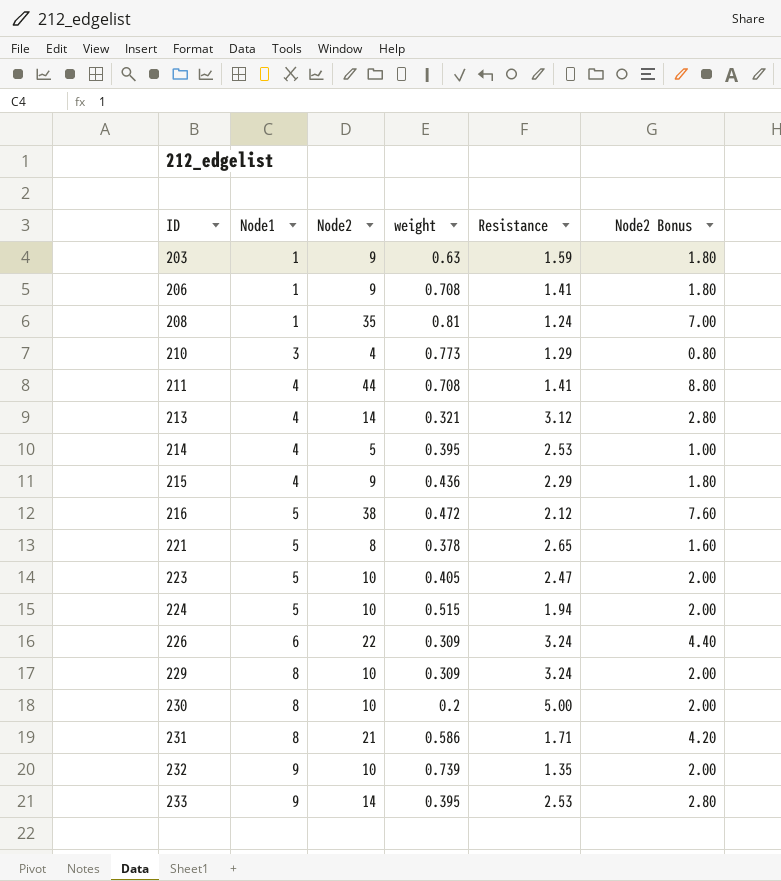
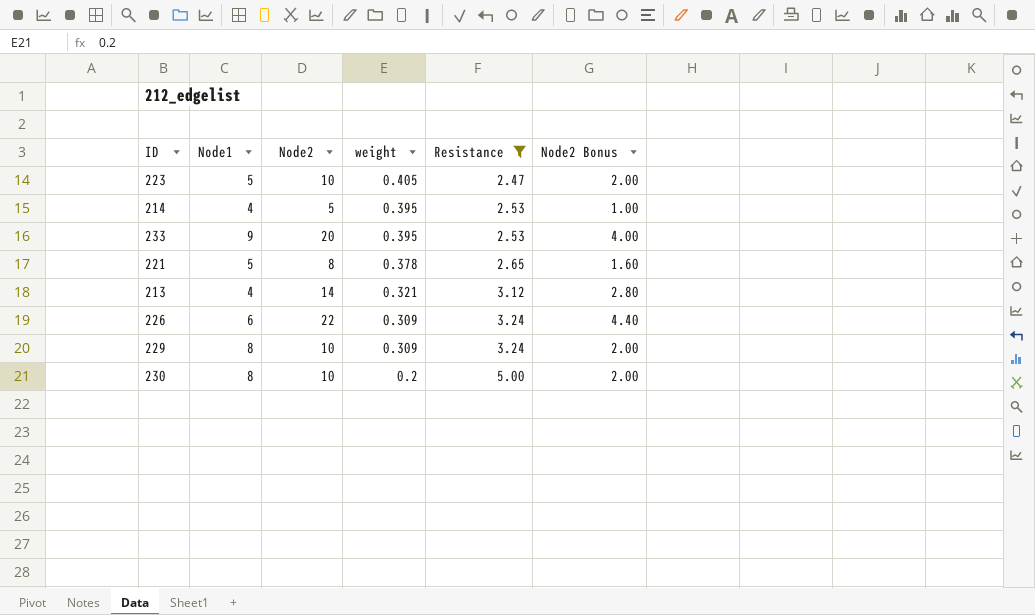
filter: none -> Resistance >= 2.47
row order: ID ascending -> weight descending
233 | Node2: 14 -> 20
233 | Node2 Bonus: 2.80 -> 4.00

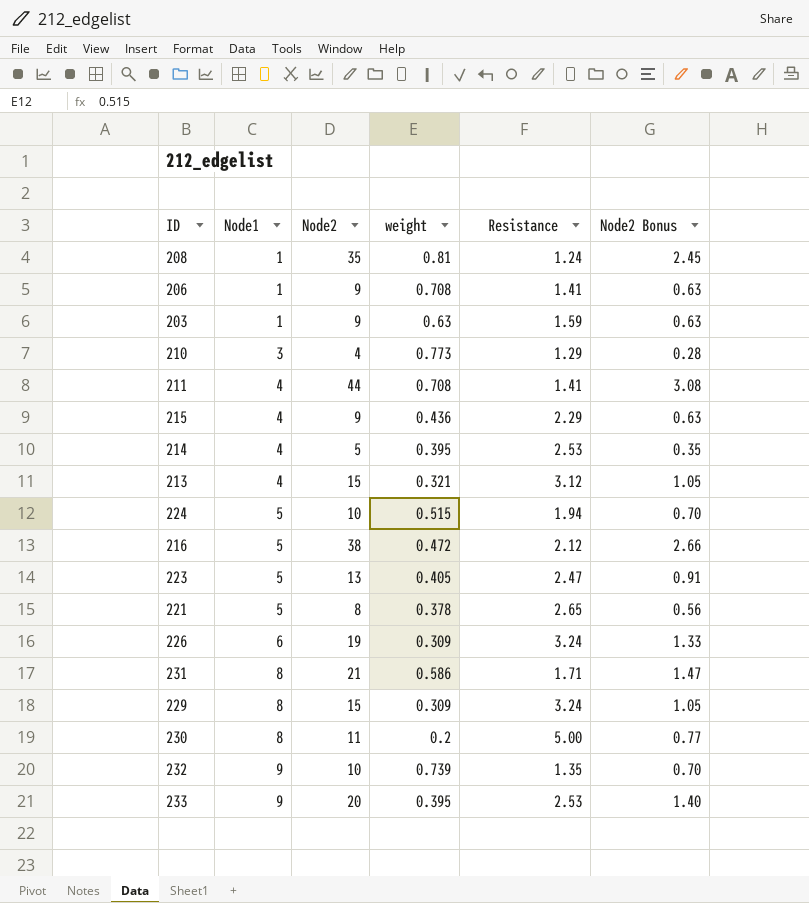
filter: Resistance >= 2.47 -> none
row order: weight descending -> Node1 ascending
column Node2 Bonus | formula: [Node2] * 0.2 -> [Node2] * 0.07
213 | Node2: 14 -> 15
223 | Node2: 10 -> 13
226 | Node2: 22 -> 19
229 | Node2: 10 -> 15
230 | Node2: 10 -> 11

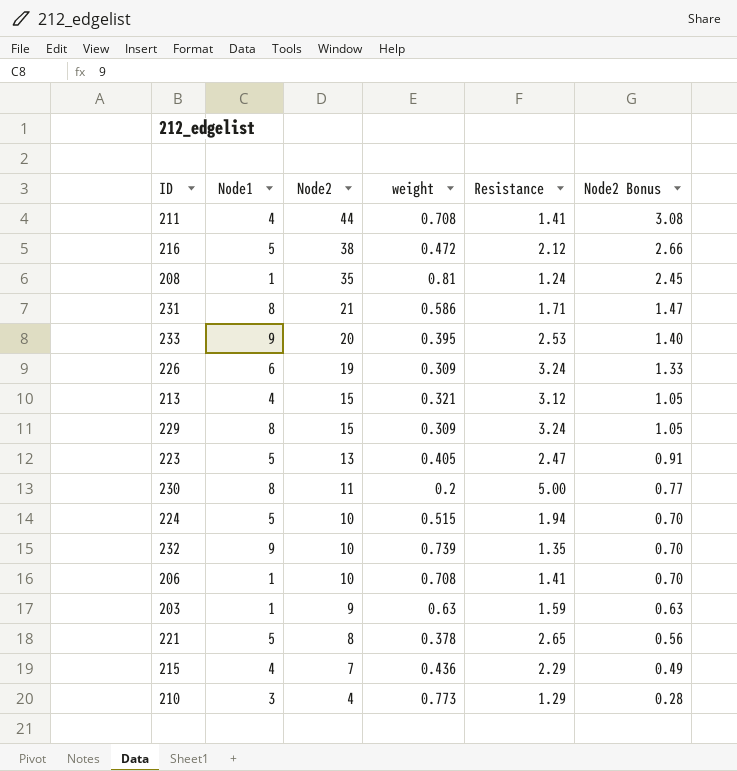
row order: Node1 ascending -> Node2 descending
row 214: 4 | 5 | 0.395 | 2.53 | 0.35 -> none
206 | Node2: 9 -> 10
206 | Node2 Bonus: 0.63 -> 0.70
215 | Node2: 9 -> 7
215 | Node2 Bonus: 0.63 -> 0.49

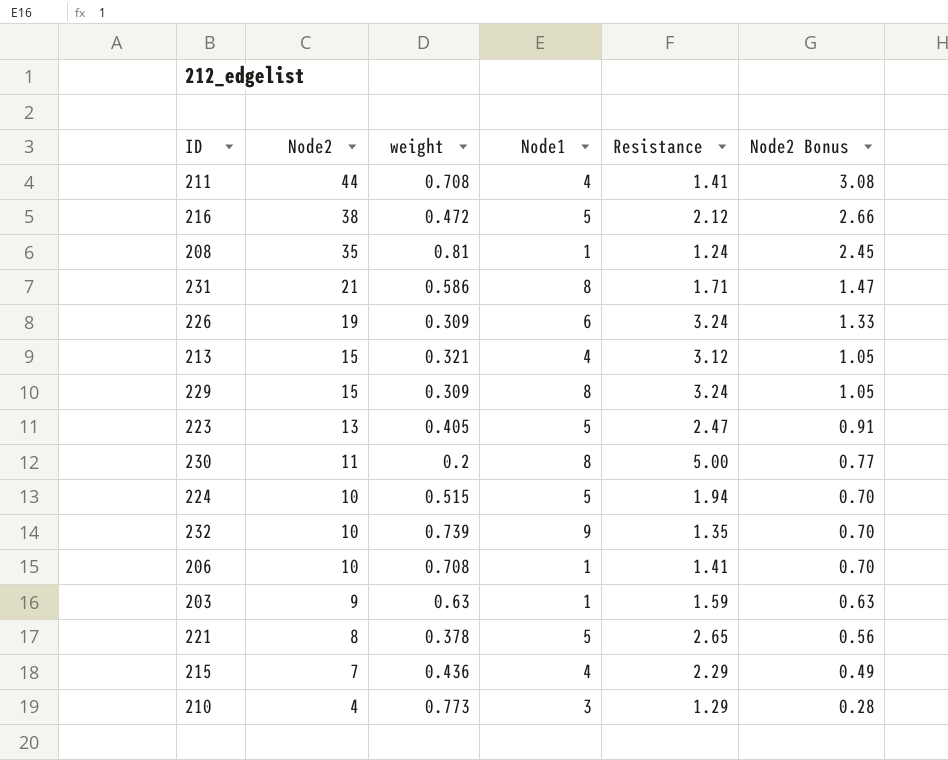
column Node1 | position: 2 -> 4
row 233: 9 | 20 | 0.395 | 2.53 | 1.40 -> none

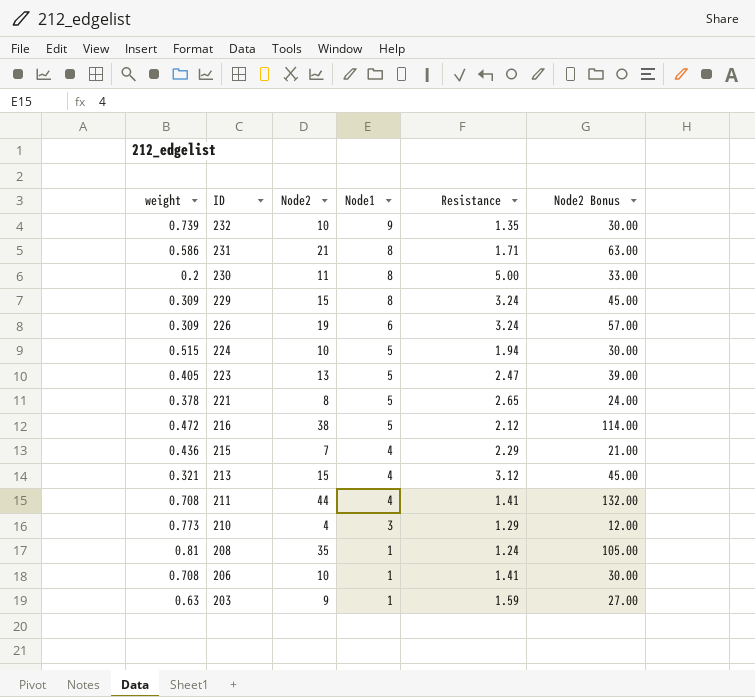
row order: Node2 descending -> ID descending
column weight | position: 3 -> 1
column Node2 Bonus | formula: [Node2] * 0.07 -> [Node2] * 3

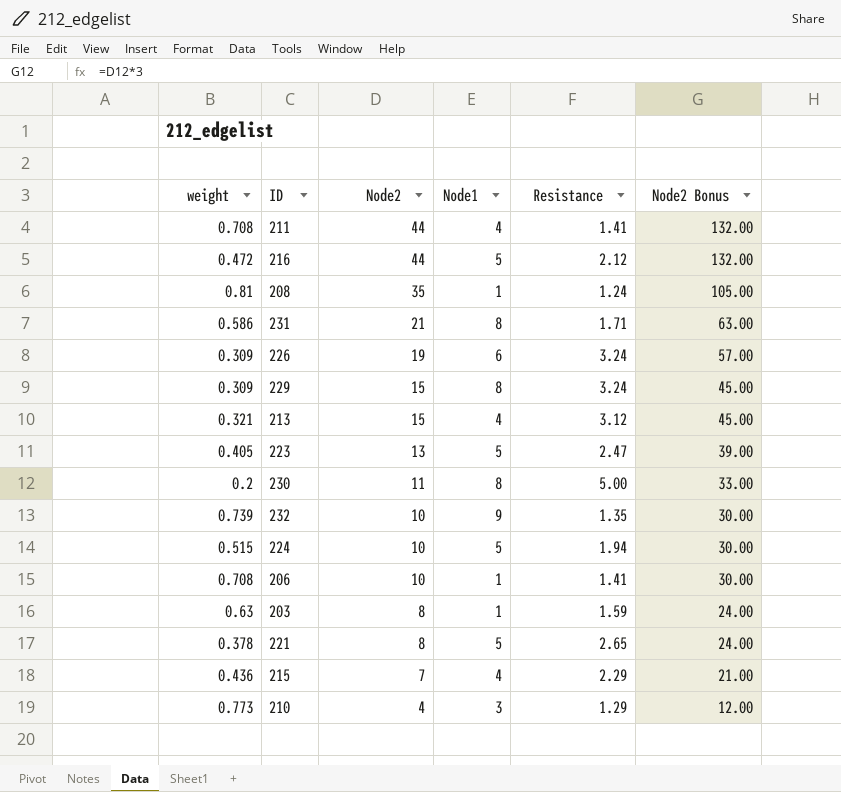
row order: ID descending -> Node2 descending
216 | Node2: 38 -> 44
216 | Node2 Bonus: 114.00 -> 132.00
203 | Node2: 9 -> 8
203 | Node2 Bonus: 27.00 -> 24.00

